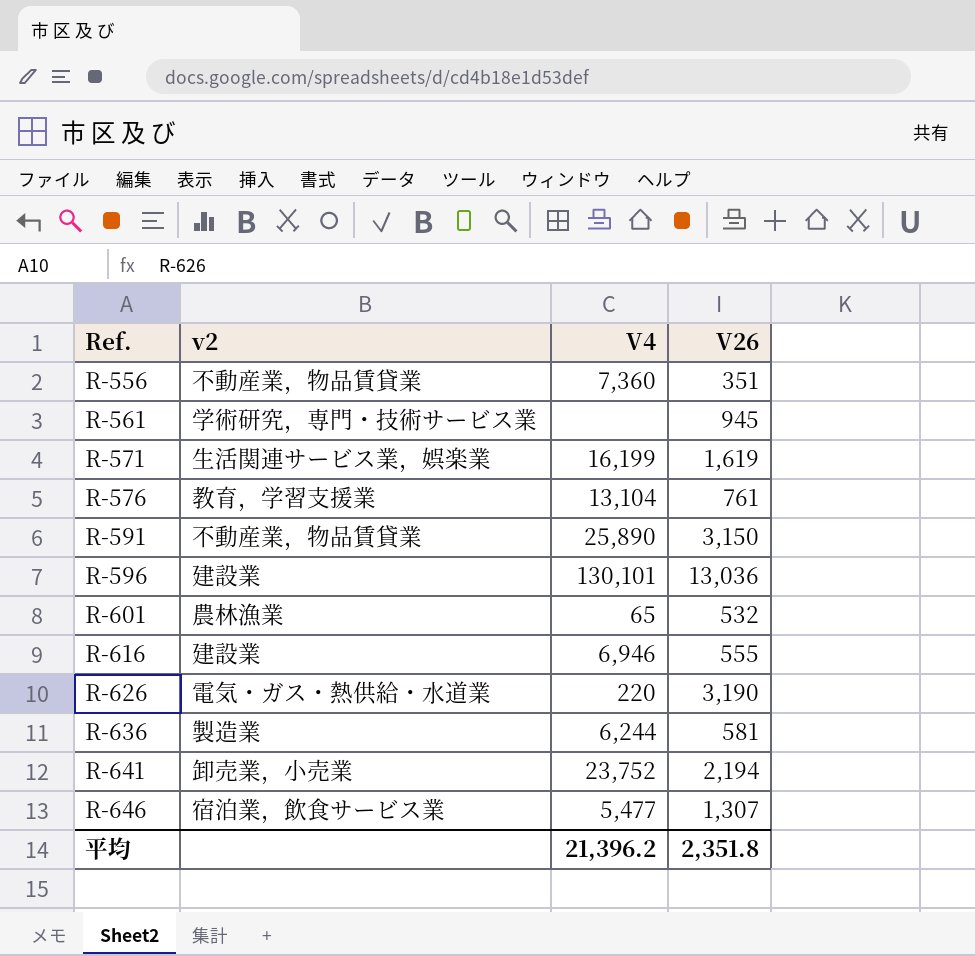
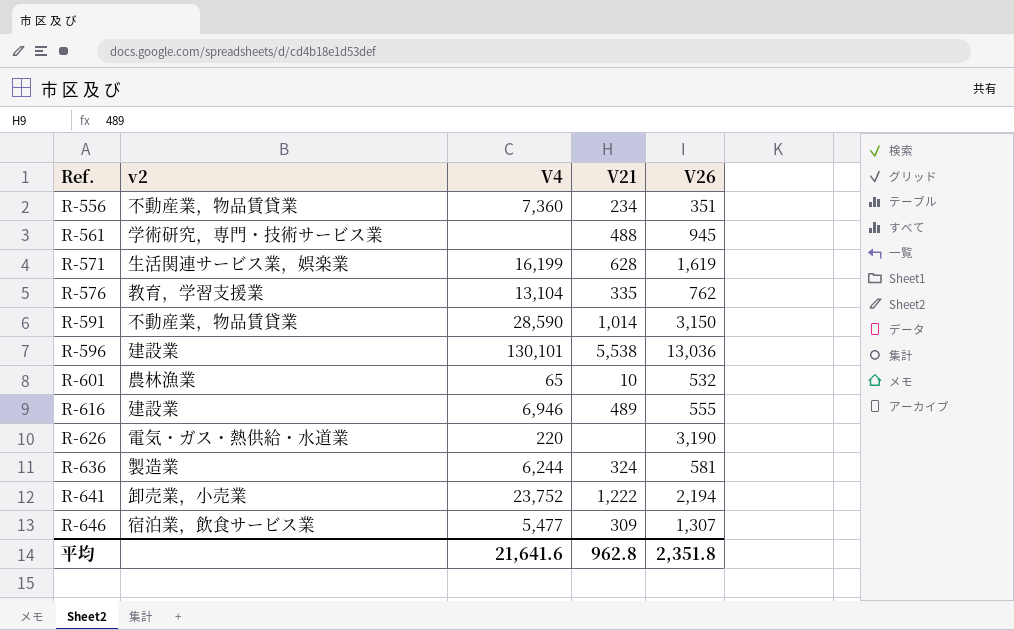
column V21 | position: none -> 4
R-576 | V26: 761 -> 762
R-591 | V4: 25,890 -> 28,590
平均 | V4: 21,396.2 -> 21,641.6

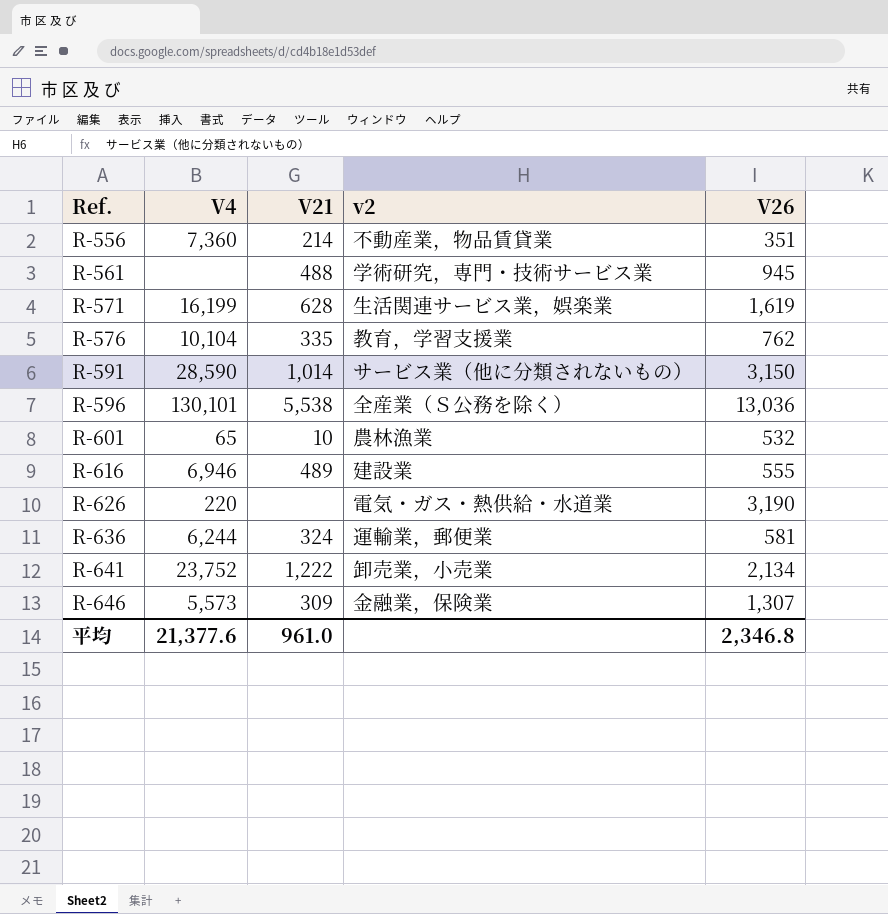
column v2 | position: 2 -> 4
R-556 | V21: 234 -> 214
R-576 | V4: 13,104 -> 10,104
R-591 | v2: 不動産業，物品賃貸業 -> サービス業（他に分類されないもの）
R-596 | v2: 建設業 -> 全産業（Ｓ公務を除く）
R-636 | v2: 製造業 -> 運輸業，郵便業
R-641 | V26: 2,194 -> 2,134
R-646 | V4: 5,477 -> 5,573
R-646 | v2: 宿泊業，飲食サービス業 -> 金融業，保険業
平均 | V4: 21,641.6 -> 21,377.6
平均 | V21: 962.8 -> 961.0
平均 | V26: 2,351.8 -> 2,346.8

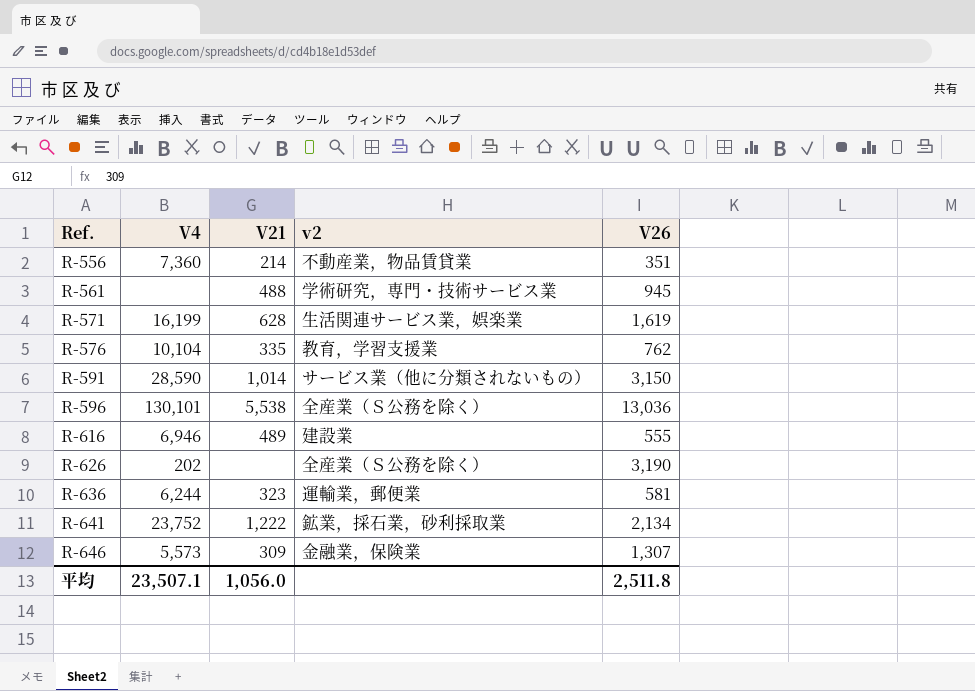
row R-601: 65 | 10 | 農林漁業 | 532 -> none
R-626 | V4: 220 -> 202
R-626 | v2: 電気・ガス・熱供給・水道業 -> 全産業（Ｓ公務を除く）
R-636 | V21: 324 -> 323
R-641 | v2: 卸売業，小売業 -> 鉱業，採石業，砂利採取業
平均 | V4: 21,377.6 -> 23,507.1
平均 | V21: 961.0 -> 1,056.0
平均 | V26: 2,346.8 -> 2,511.8

